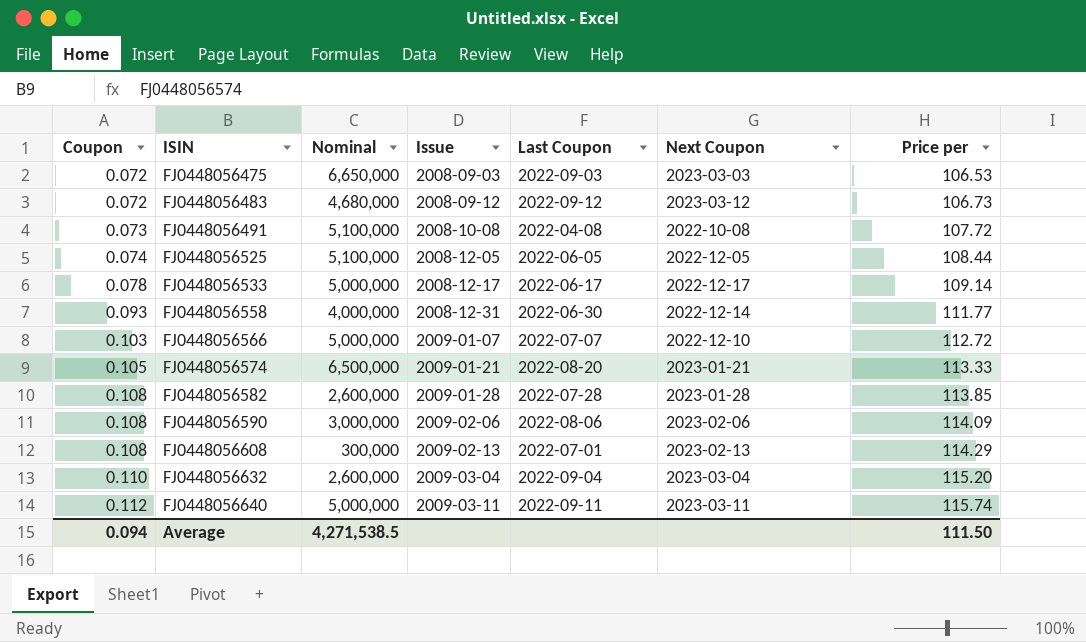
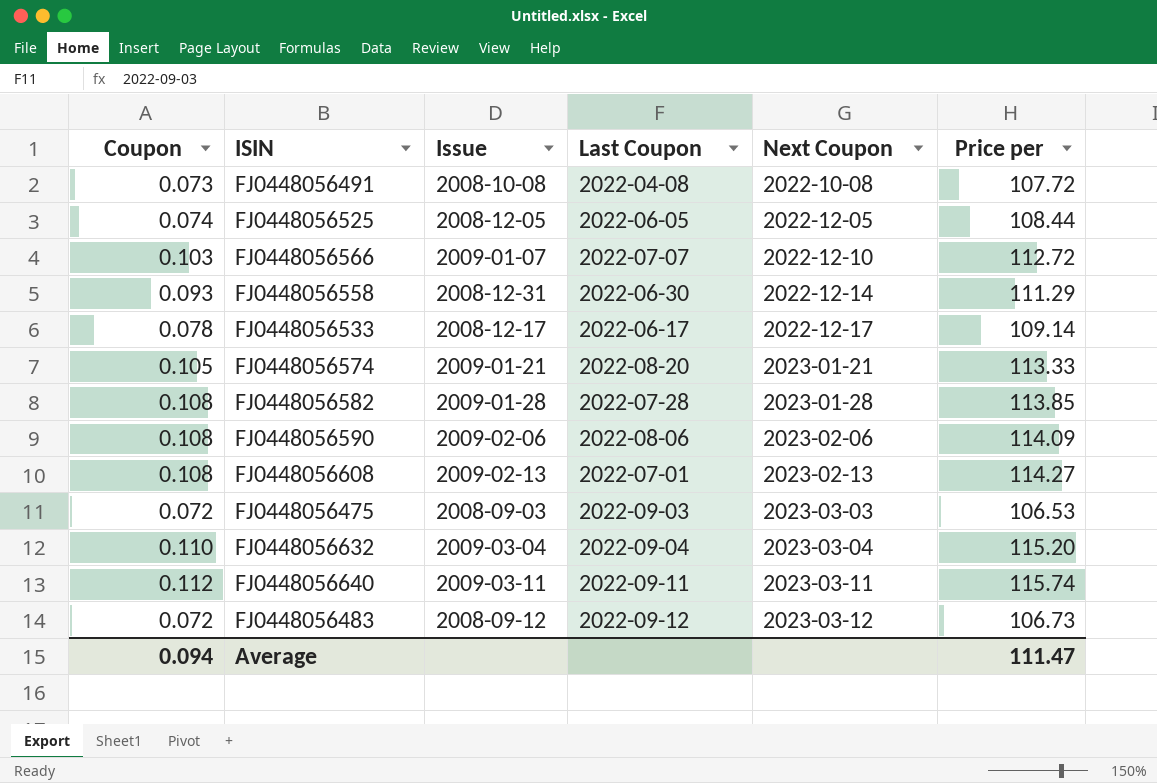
row order: Coupon ascending -> Next Coupon ascending
column Nominal | position: 3 -> none
FJ0448056558 | Price per: 111.77 -> 111.29
FJ0448056608 | Price per: 114.29 -> 114.27
Average | Price per: 111.50 -> 111.47

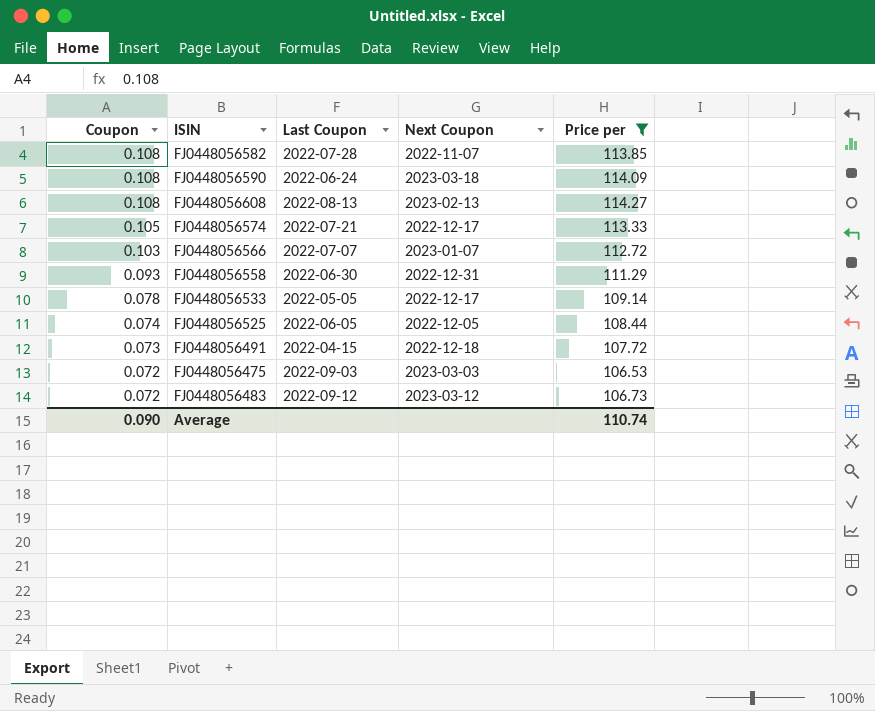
filter: none -> Price per <= 114.27
row order: Next Coupon ascending -> Coupon descending
column Issue | position: 3 -> none
FJ0448056582 | Next Coupon: 2023-01-28 -> 2022-11-07
FJ0448056590 | Last Coupon: 2022-08-06 -> 2022-06-24
FJ0448056590 | Next Coupon: 2023-02-06 -> 2023-03-18
FJ0448056608 | Last Coupon: 2022-07-01 -> 2022-08-13
FJ0448056574 | Last Coupon: 2022-08-20 -> 2022-07-21
FJ0448056574 | Next Coupon: 2023-01-21 -> 2022-12-17
FJ0448056566 | Next Coupon: 2022-12-10 -> 2023-01-07
FJ0448056558 | Next Coupon: 2022-12-14 -> 2022-12-31
FJ0448056533 | Last Coupon: 2022-06-17 -> 2022-05-05
FJ0448056491 | Last Coupon: 2022-04-08 -> 2022-04-15
FJ0448056491 | Next Coupon: 2022-10-08 -> 2022-12-18
Average | Coupon: 0.094 -> 0.090
Average | Price per: 111.47 -> 110.74

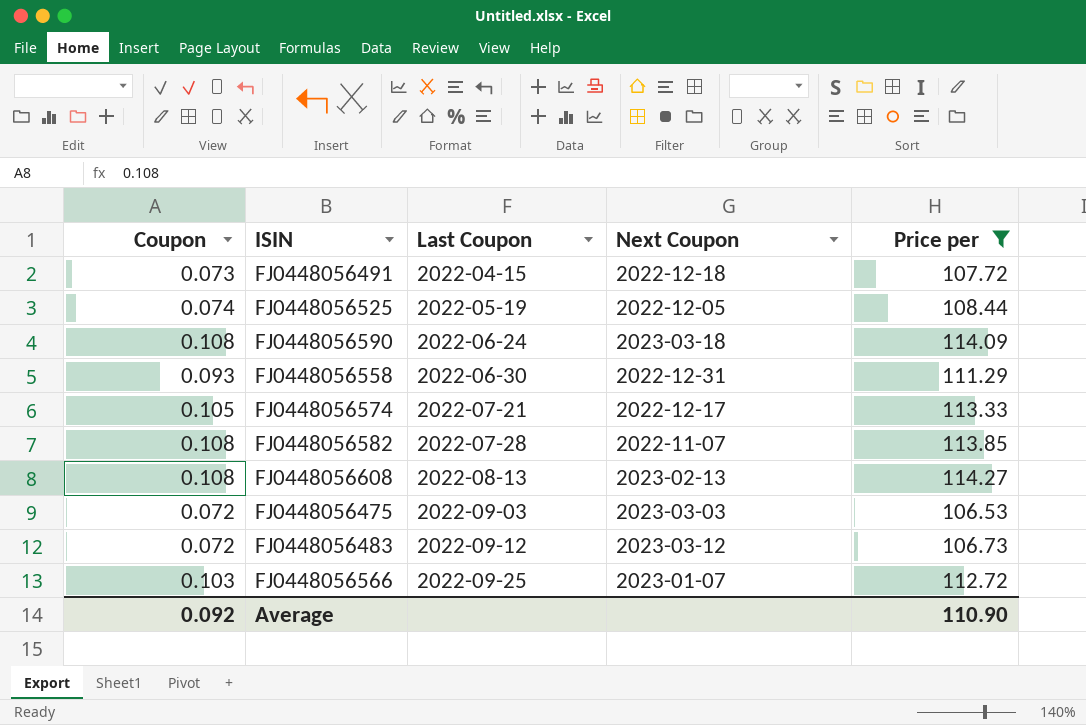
row order: Coupon descending -> Last Coupon ascending
row FJ0448056533: 0.078 | 2022-05-05 | 2022-12-17 | 109.14 -> none
FJ0448056525 | Last Coupon: 2022-06-05 -> 2022-05-19
FJ0448056566 | Last Coupon: 2022-07-07 -> 2022-09-25
Average | Coupon: 0.090 -> 0.092
Average | Price per: 110.74 -> 110.90

